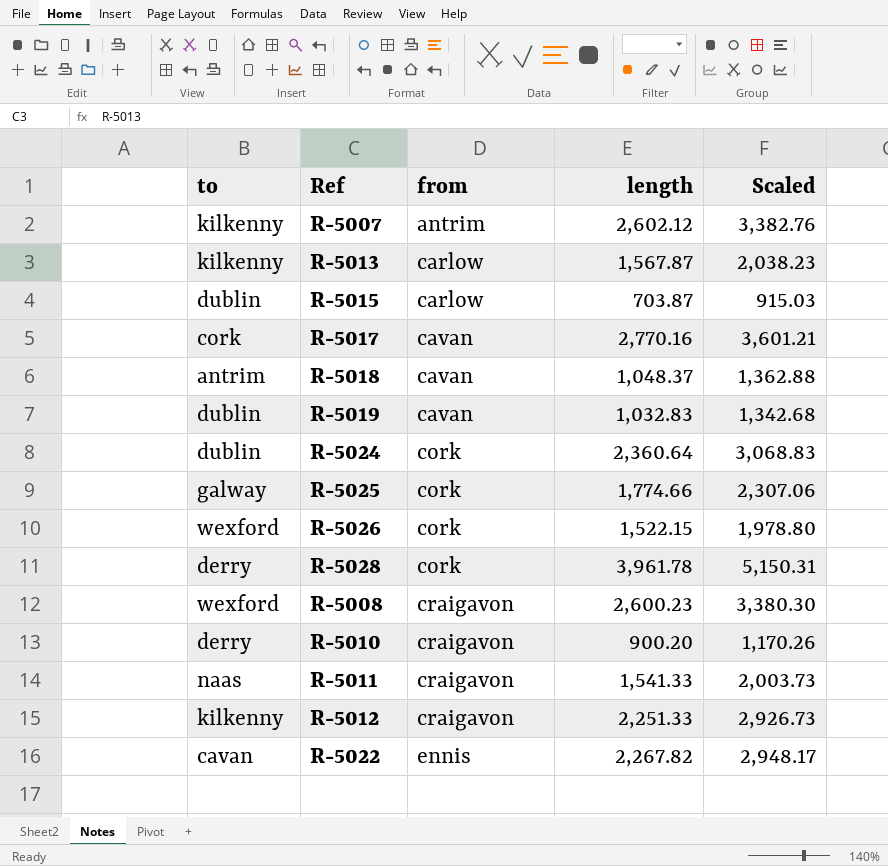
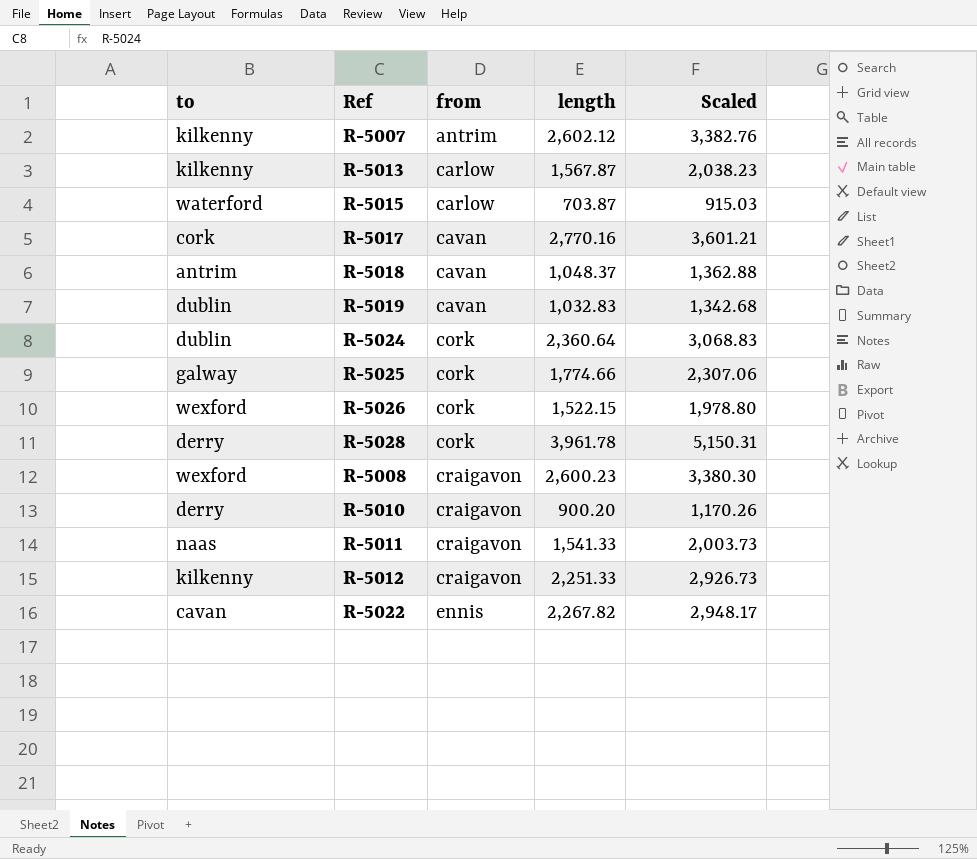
R-5015 | to: dublin -> waterford

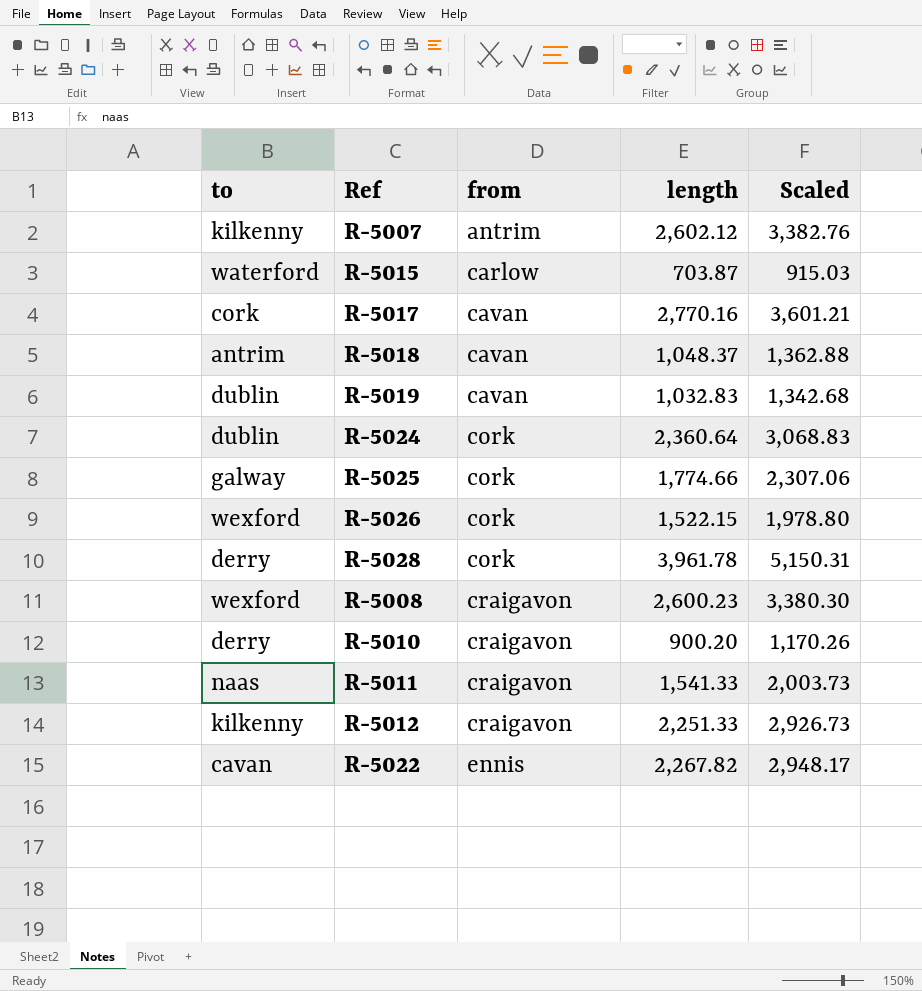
row R-5013: kilkenny | carlow | 1,567.87 | 2,038.23 -> none

